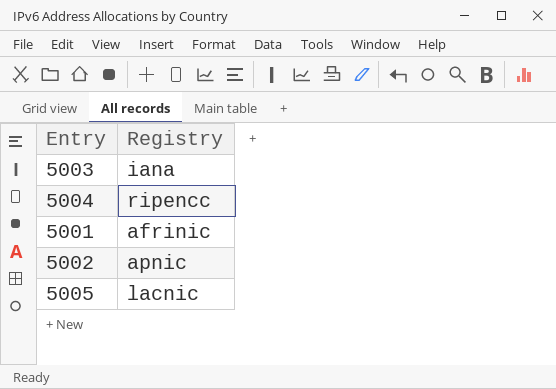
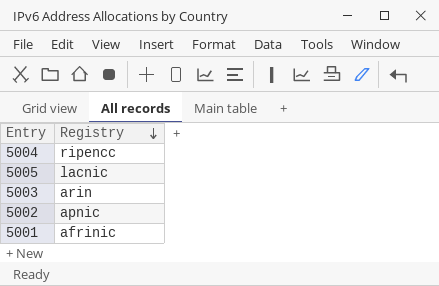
row order: none -> Registry descending
5003 | Registry: iana -> arin

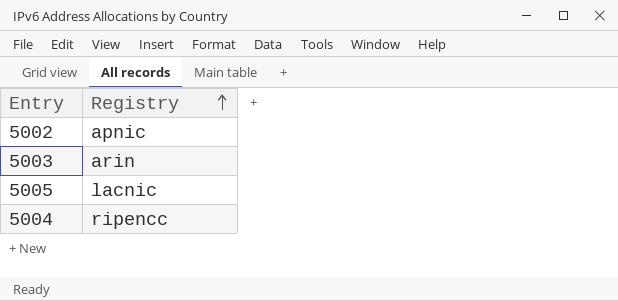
row order: Registry descending -> Registry ascending
row 5001: afrinic -> none

